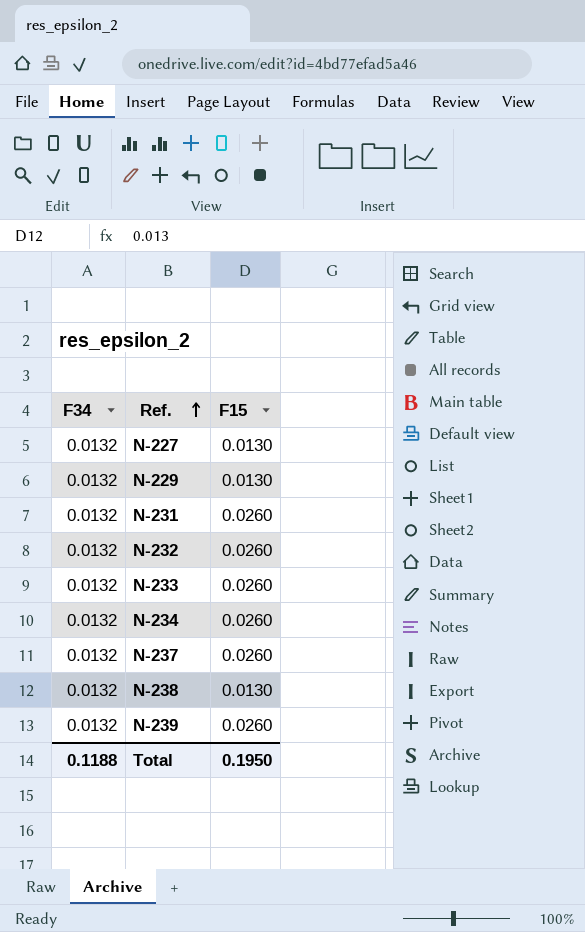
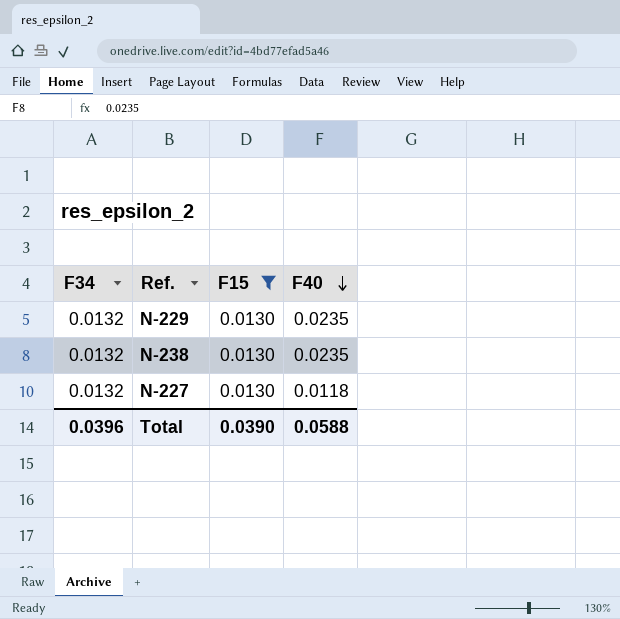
filter: none -> F15 = 0.0130
row order: Ref. ascending -> F40 descending
column F40 | position: none -> 4
Total | F34: 0.1188 -> 0.0396
Total | F15: 0.1950 -> 0.0390

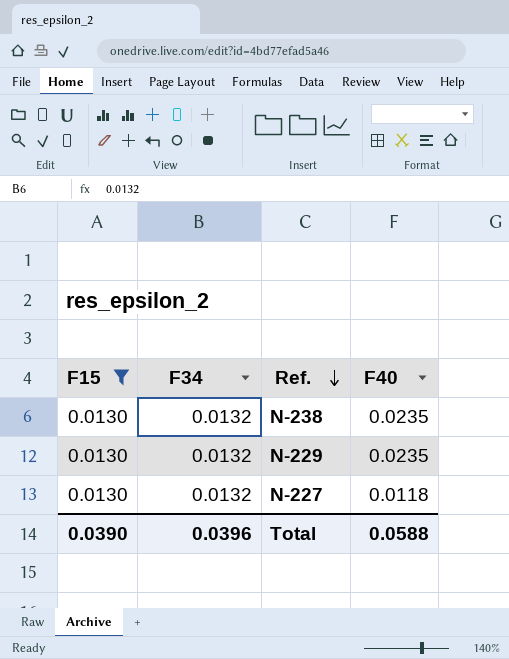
row order: F40 descending -> Ref. descending
column F15 | position: 3 -> 1

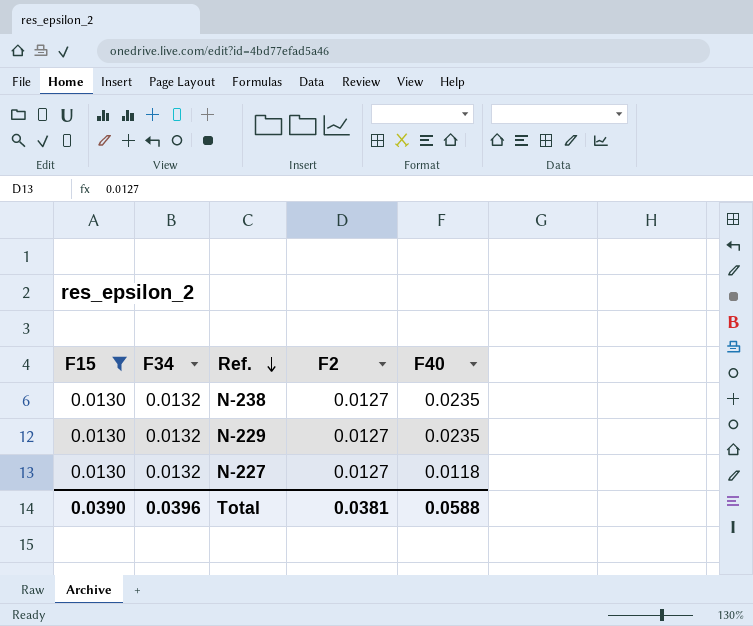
column F2 | position: none -> 4

